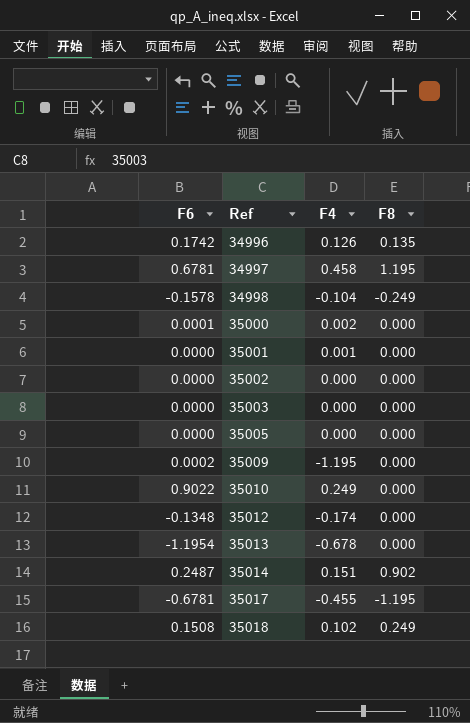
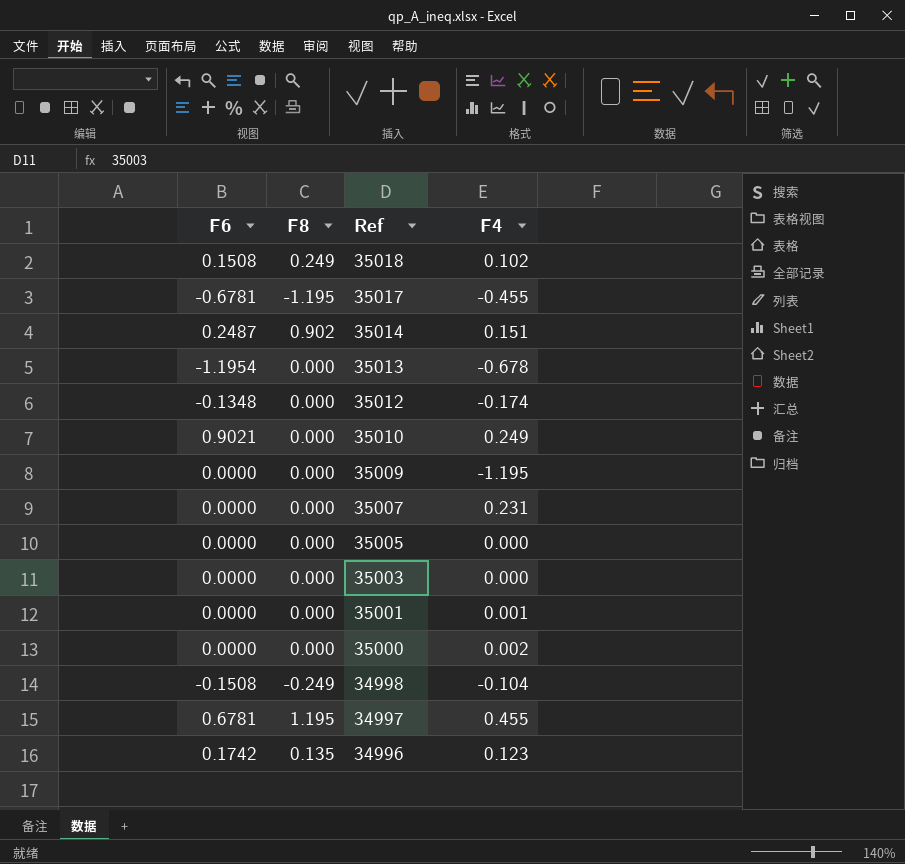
row order: Ref ascending -> Ref descending
column F8 | position: 4 -> 2
row 35002: 0.0000 | 0.000 | 0.000 -> none
35010 | F6: 0.9022 -> 0.9021
35009 | F6: 0.0002 -> 0.0000
row 35007: none -> 0.0000 | 0.000 | 0.231
35000 | F6: 0.0001 -> 0.0000
34998 | F6: -0.1578 -> -0.1508
34997 | F4: 0.458 -> 0.455
34996 | F4: 0.126 -> 0.123

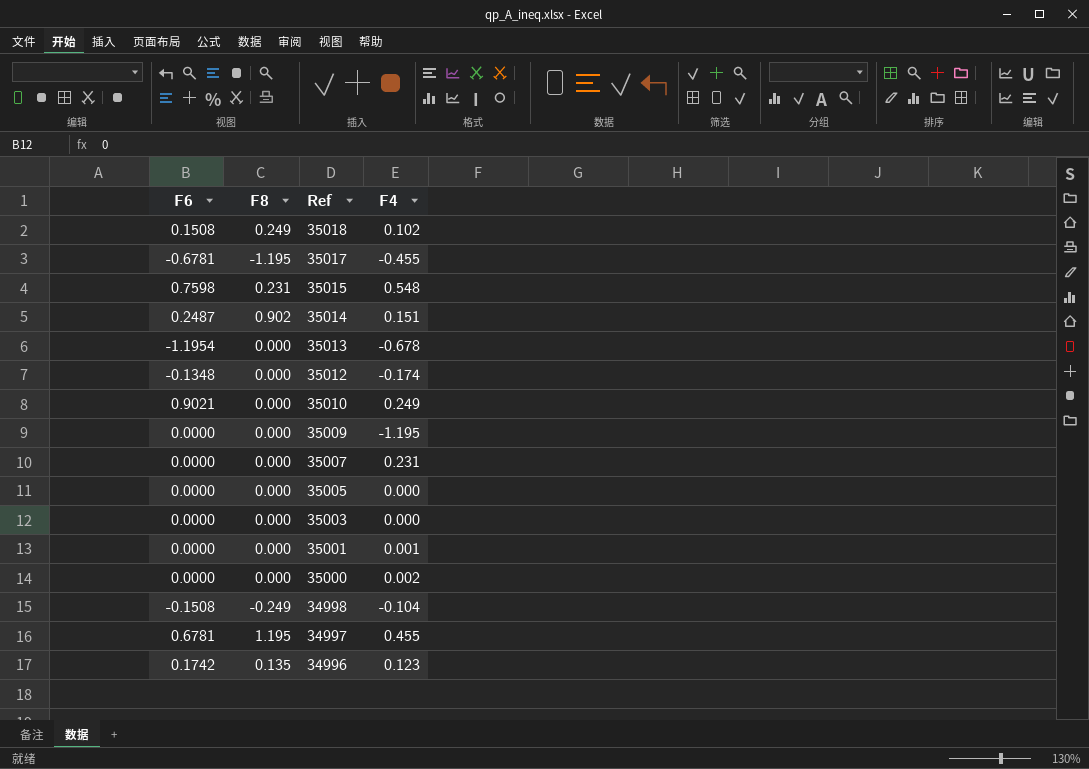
row 35015: none -> 0.7598 | 0.231 | 0.548

